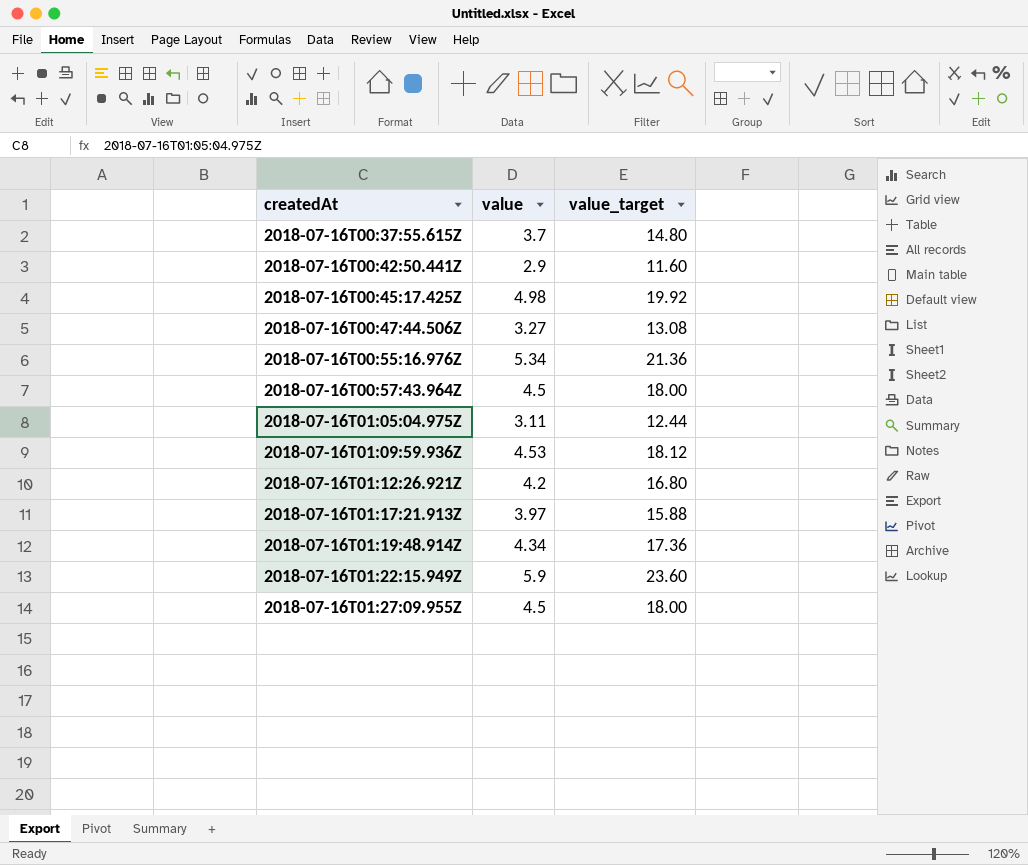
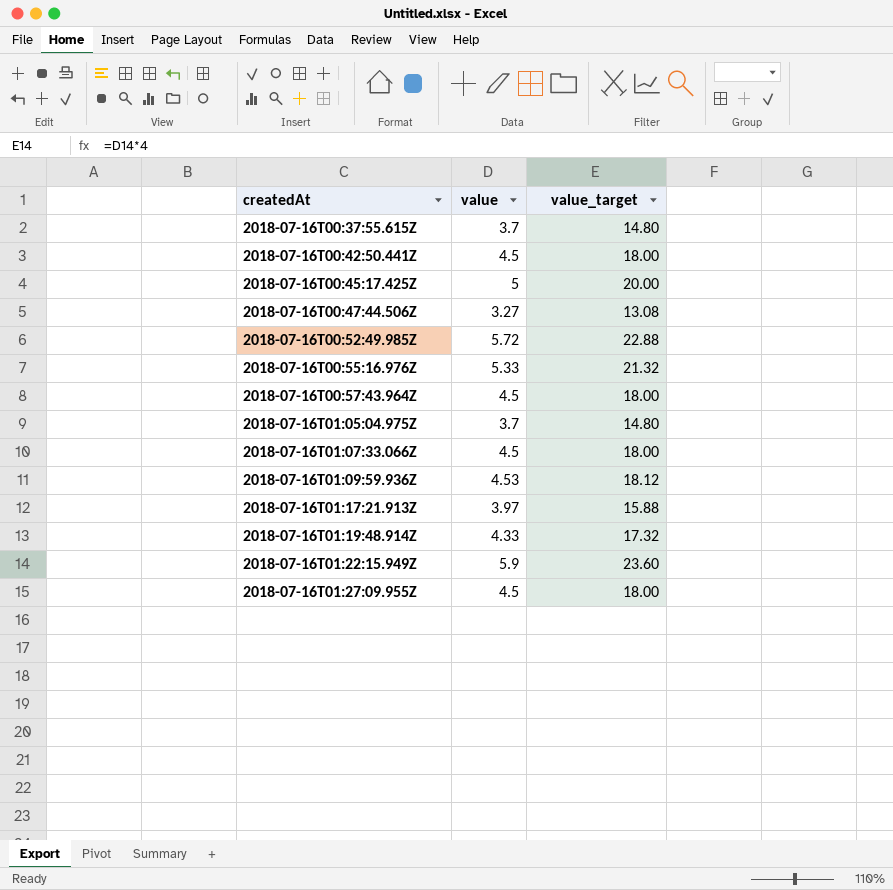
row 2018-07-16T01:12:26.921Z: 4.2 | 16.80 -> none
2018-07-16T00:42:50.441Z | value: 2.9 -> 4.5
2018-07-16T00:42:50.441Z | value_target: 11.60 -> 18.00
2018-07-16T00:45:17.425Z | value: 4.98 -> 5
2018-07-16T00:45:17.425Z | value_target: 19.92 -> 20.00
row 2018-07-16T00:52:49.985Z: none -> 5.72 | 22.88
2018-07-16T00:55:16.976Z | value: 5.34 -> 5.33
2018-07-16T00:55:16.976Z | value_target: 21.36 -> 21.32
2018-07-16T01:05:04.975Z | value: 3.11 -> 3.7
2018-07-16T01:05:04.975Z | value_target: 12.44 -> 14.80
row 2018-07-16T01:07:33.066Z: none -> 4.5 | 18.00
2018-07-16T01:19:48.914Z | value: 4.34 -> 4.33
2018-07-16T01:19:48.914Z | value_target: 17.36 -> 17.32

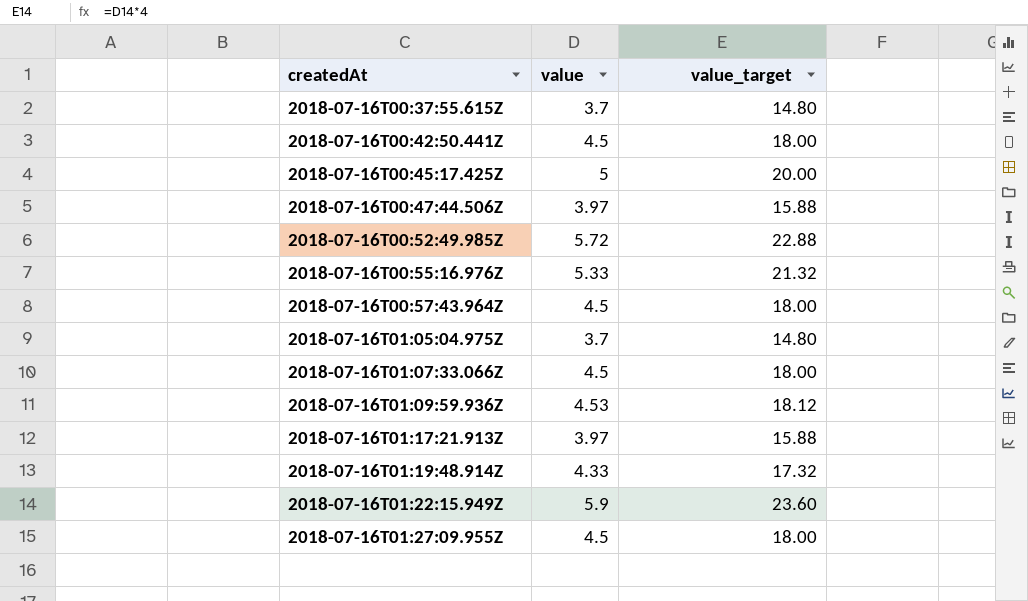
2018-07-16T00:47:44.506Z | value: 3.27 -> 3.97
2018-07-16T00:47:44.506Z | value_target: 13.08 -> 15.88

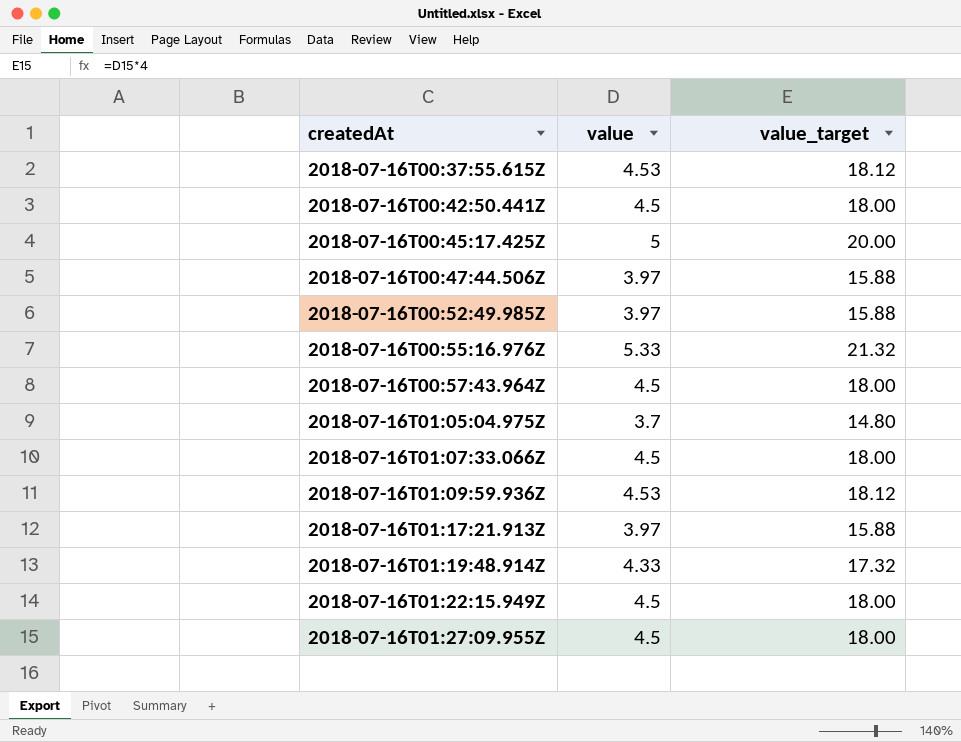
2018-07-16T00:37:55.615Z | value: 3.7 -> 4.53
2018-07-16T00:37:55.615Z | value_target: 14.80 -> 18.12
2018-07-16T00:52:49.985Z | value: 5.72 -> 3.97
2018-07-16T00:52:49.985Z | value_target: 22.88 -> 15.88
2018-07-16T01:22:15.949Z | value: 5.9 -> 4.5
2018-07-16T01:22:15.949Z | value_target: 23.60 -> 18.00

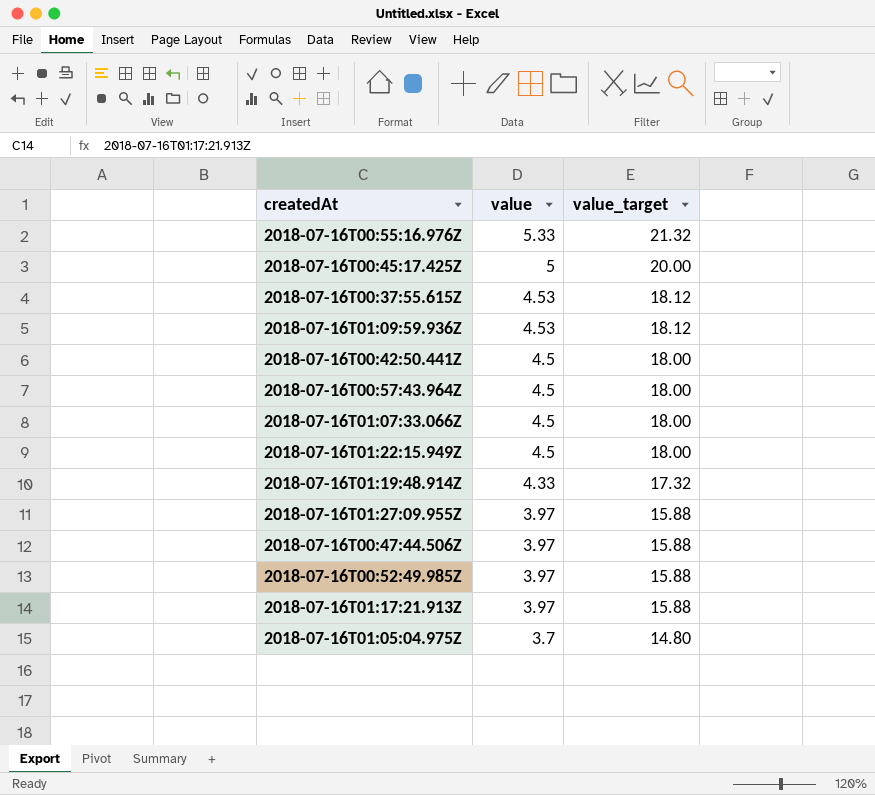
row order: createdAt ascending -> value descending
2018-07-16T01:27:09.955Z | value: 4.5 -> 3.97
2018-07-16T01:27:09.955Z | value_target: 18.00 -> 15.88

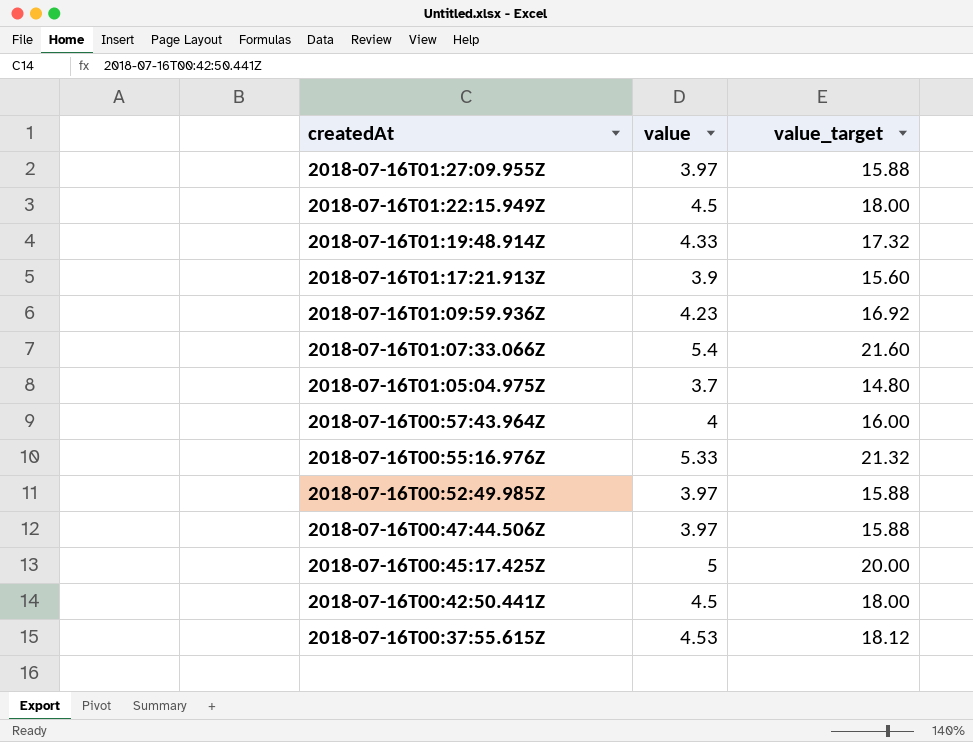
row order: value descending -> createdAt descending
2018-07-16T01:17:21.913Z | value: 3.97 -> 3.9
2018-07-16T01:17:21.913Z | value_target: 15.88 -> 15.60
2018-07-16T01:09:59.936Z | value: 4.53 -> 4.23
2018-07-16T01:09:59.936Z | value_target: 18.12 -> 16.92
2018-07-16T01:07:33.066Z | value: 4.5 -> 5.4
2018-07-16T01:07:33.066Z | value_target: 18.00 -> 21.60
2018-07-16T00:57:43.964Z | value: 4.5 -> 4
2018-07-16T00:57:43.964Z | value_target: 18.00 -> 16.00

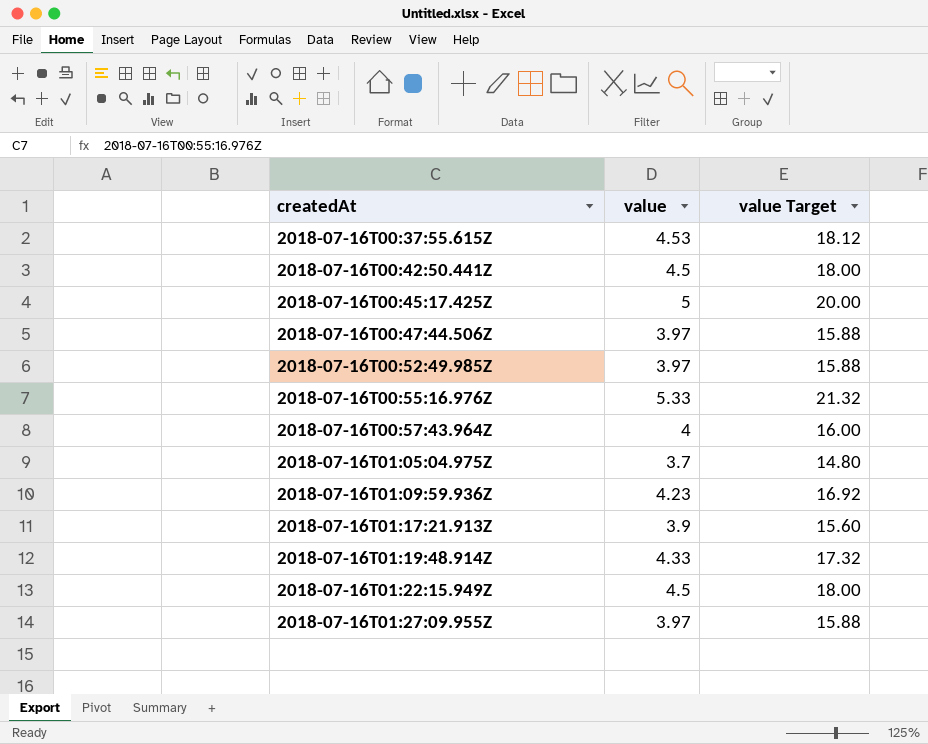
row order: createdAt descending -> createdAt ascending
column name: value_target -> value Target
row 2018-07-16T01:07:33.066Z: 5.4 | 21.60 -> none

